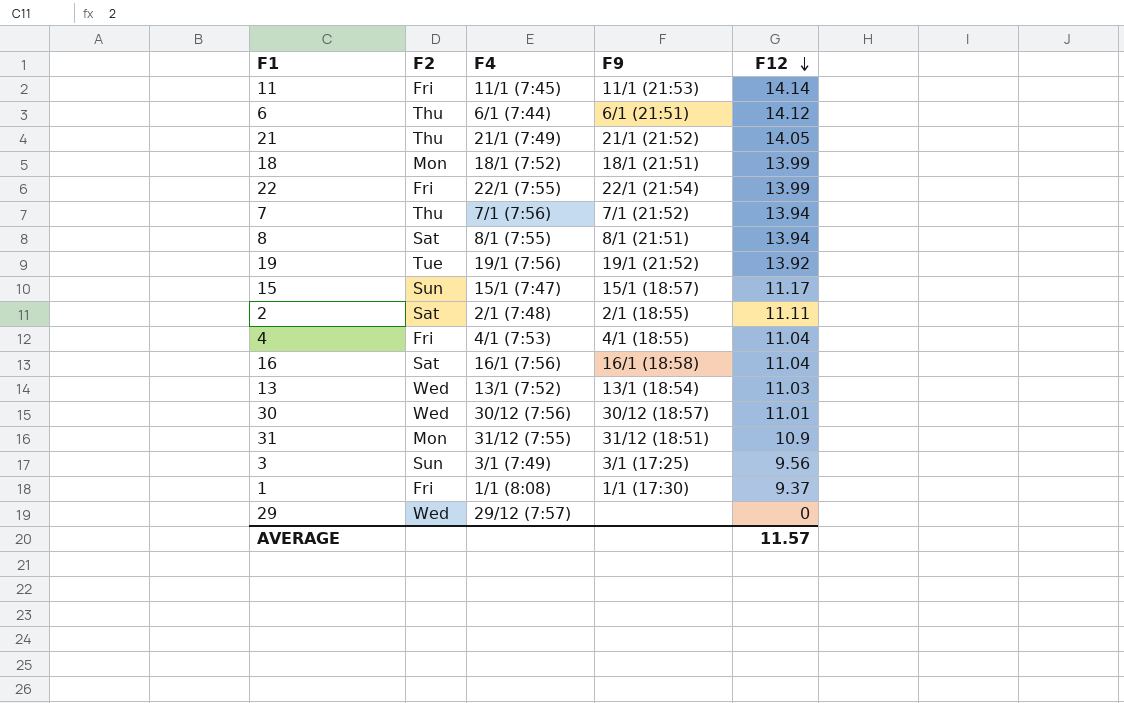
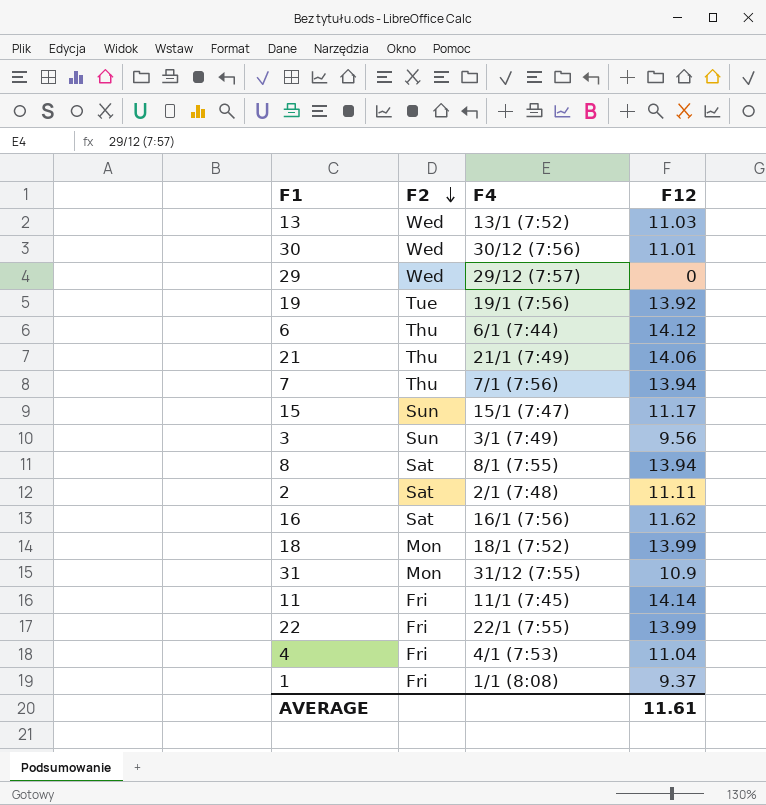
row order: F12 descending -> F2 descending
column F9 | position: 4 -> none
21 | F12: 14.05 -> 14.06
16 | F12: 11.04 -> 11.62
AVERAGE | F12: 11.57 -> 11.61

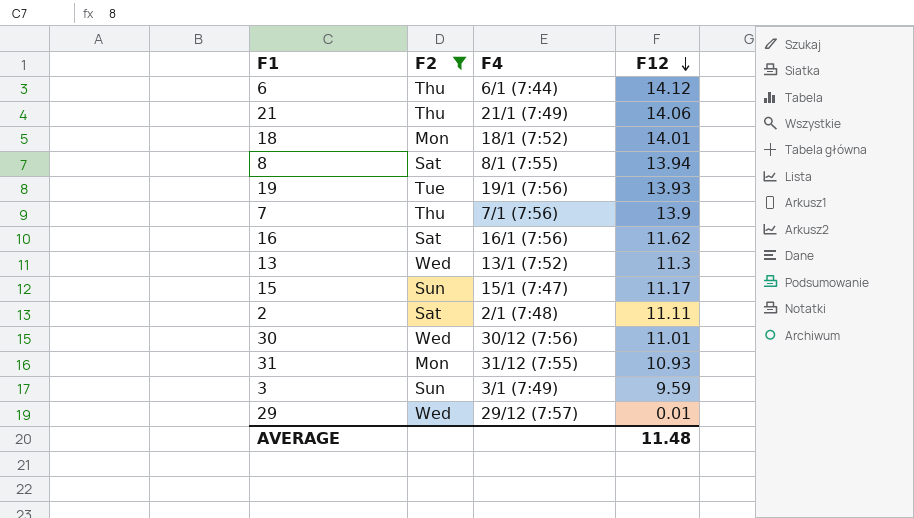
filter: none -> F2 != Fri
row order: F2 descending -> F12 descending
18 | F12: 13.99 -> 14.01
19 | F12: 13.92 -> 13.93
7 | F12: 13.94 -> 13.9
13 | F12: 11.03 -> 11.3
31 | F12: 10.9 -> 10.93
3 | F12: 9.56 -> 9.59
29 | F12: 0 -> 0.01
AVERAGE | F12: 11.61 -> 11.48

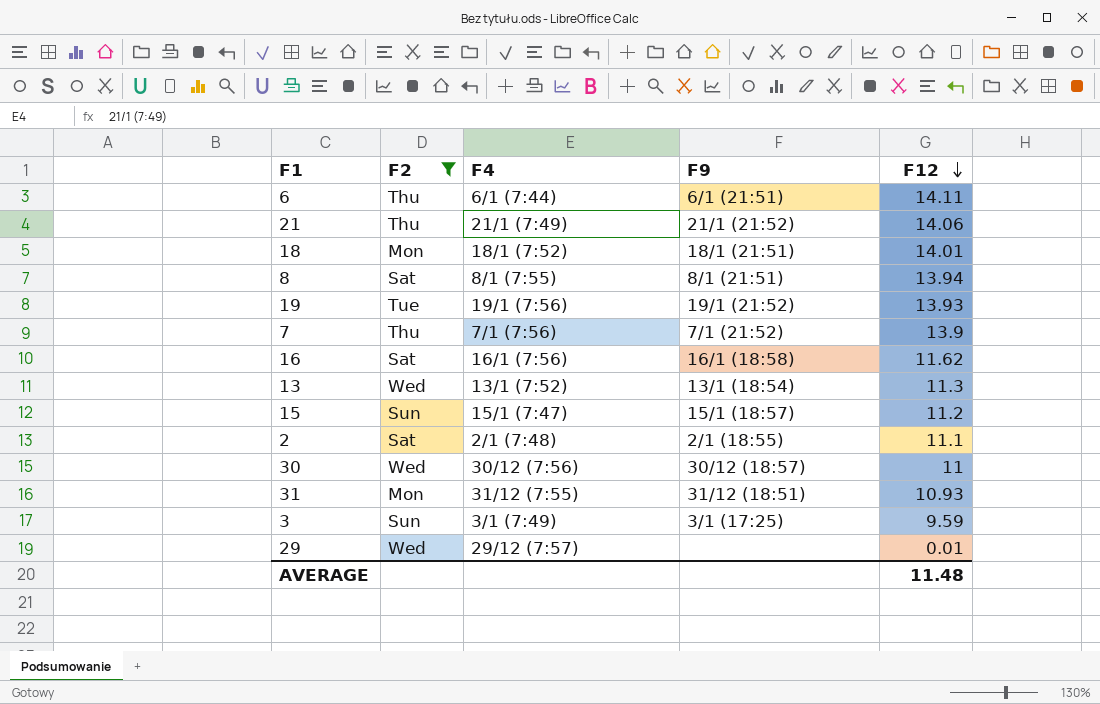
column F9 | position: none -> 4
6 | F12: 14.12 -> 14.11
15 | F12: 11.17 -> 11.2
2 | F12: 11.11 -> 11.1
30 | F12: 11.01 -> 11

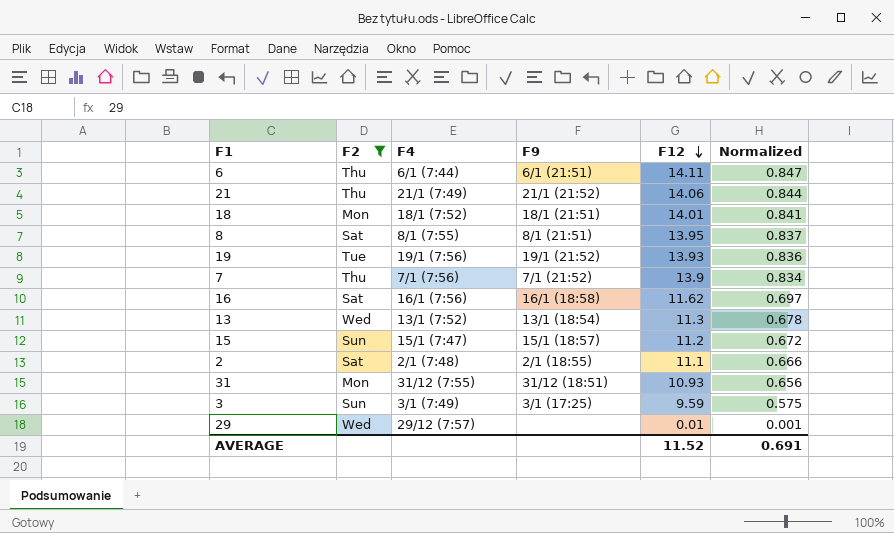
column Normalized | formula: none -> [F12] * 0.06
row 30: Wed | 30/12 (7:56) | 30/12 (18:57) | 11 -> none
8 | F12: 13.94 -> 13.95
AVERAGE | F12: 11.48 -> 11.52

